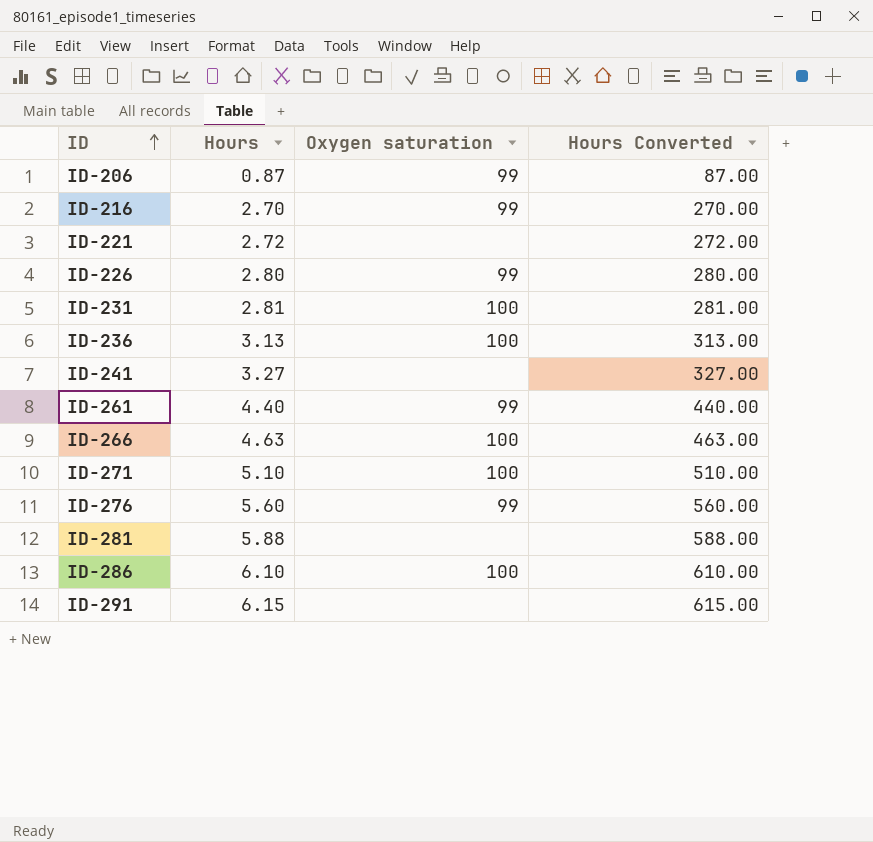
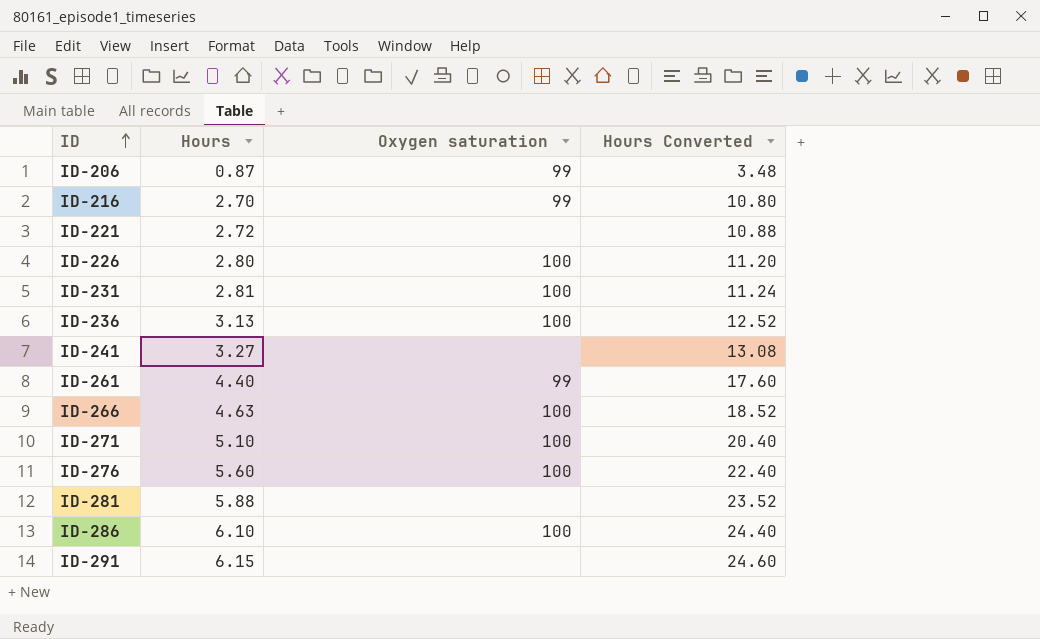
column Hours Converted | formula: [Hours] * 100 -> [Hours] * 4
ID-226 | Oxygen saturation: 99 -> 100
ID-276 | Oxygen saturation: 99 -> 100

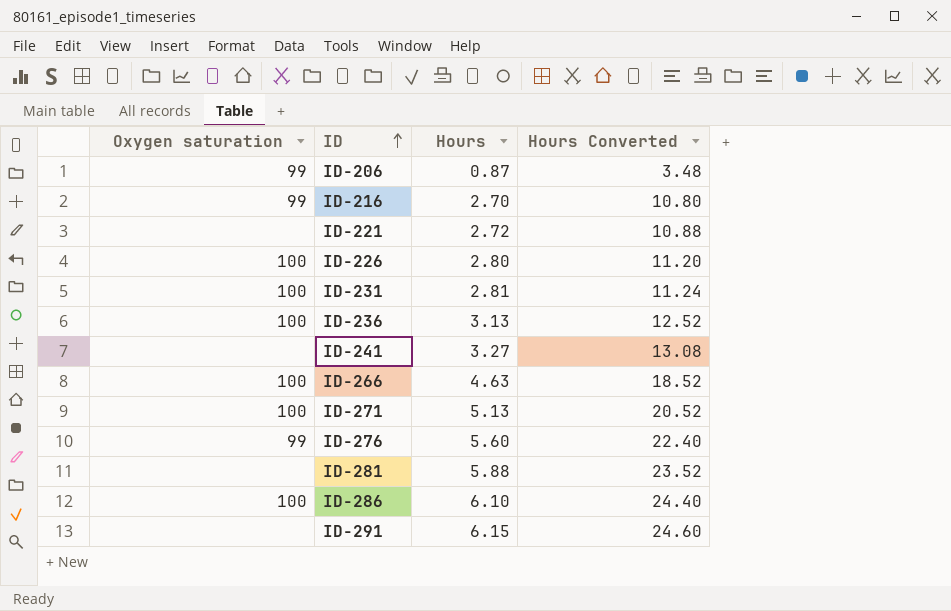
column Oxygen saturation | position: 3 -> 1
row ID-261: 4.40 | 99 | 17.60 -> none
ID-271 | Hours: 5.10 -> 5.13
ID-271 | Hours Converted: 20.40 -> 20.52
ID-276 | Oxygen saturation: 100 -> 99

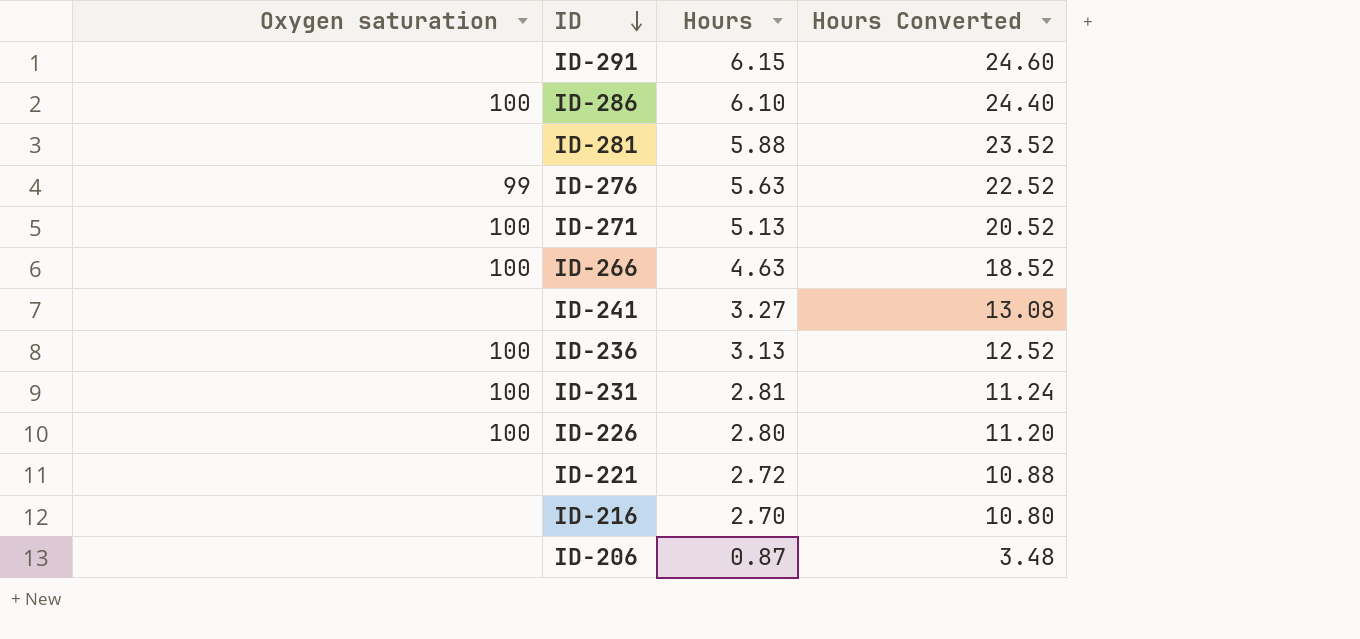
row order: ID ascending -> ID descending
ID-276 | Hours: 5.60 -> 5.63
ID-276 | Hours Converted: 22.40 -> 22.52
ID-216 | Oxygen saturation: 99 -> none
ID-206 | Oxygen saturation: 99 -> none

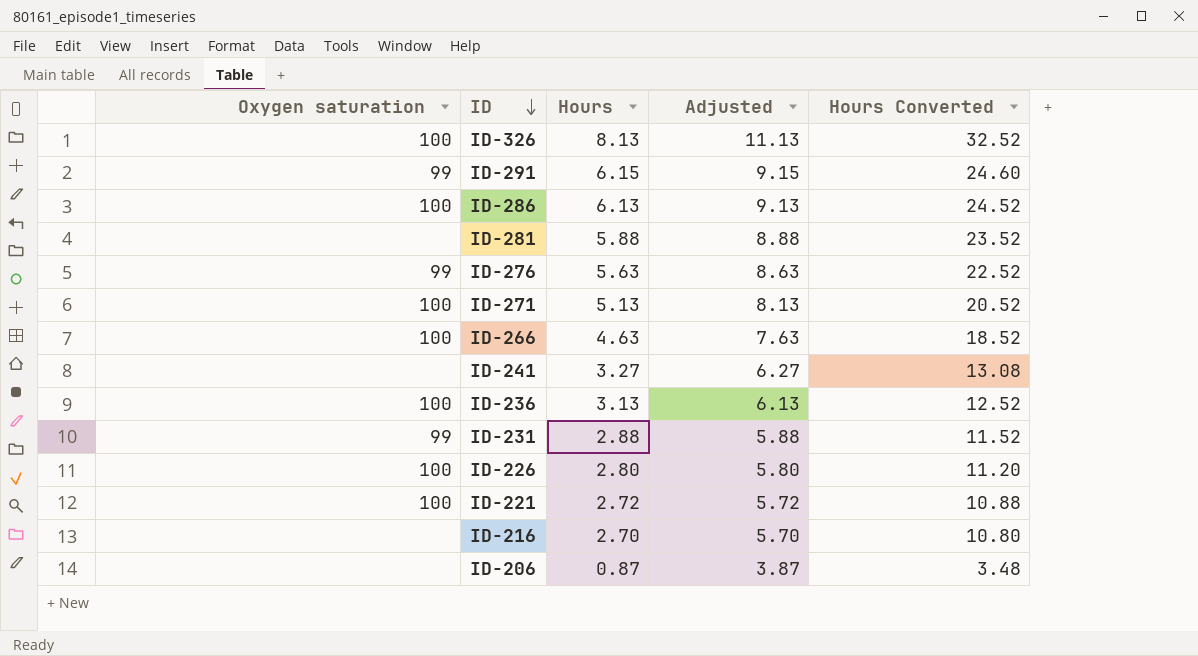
column Adjusted | formula: none -> [Hours] + 3
row ID-326: none -> 100 | 8.13 | 11.13 | 32.52
ID-291 | Oxygen saturation: none -> 99
ID-286 | Hours: 6.10 -> 6.13
ID-286 | Hours Converted: 24.40 -> 24.52
ID-231 | Oxygen saturation: 100 -> 99
ID-231 | Hours: 2.81 -> 2.88
ID-231 | Hours Converted: 11.24 -> 11.52
ID-221 | Oxygen saturation: none -> 100

